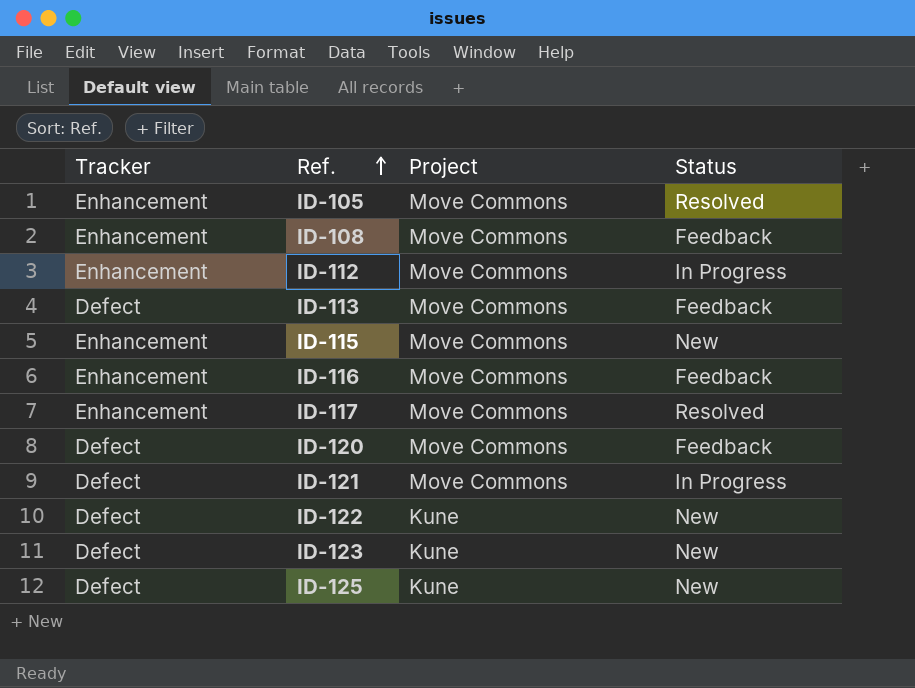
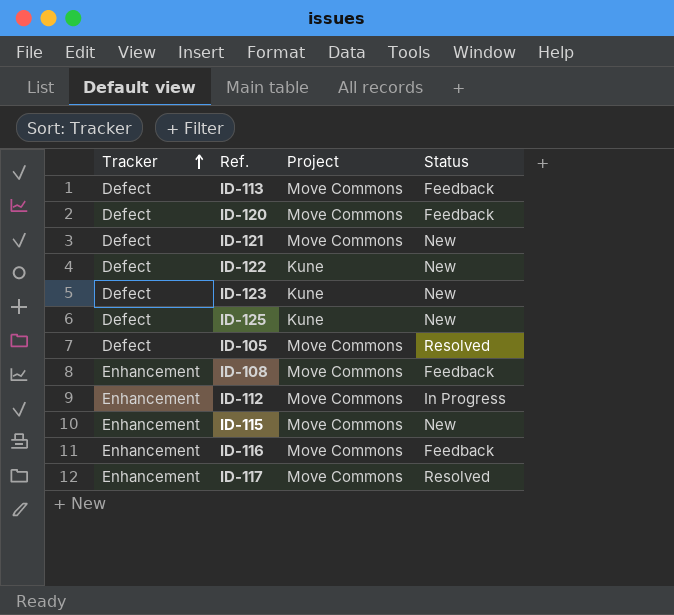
row order: Ref. ascending -> Tracker ascending
ID-121 | Status: In Progress -> New
ID-105 | Tracker: Enhancement -> Defect

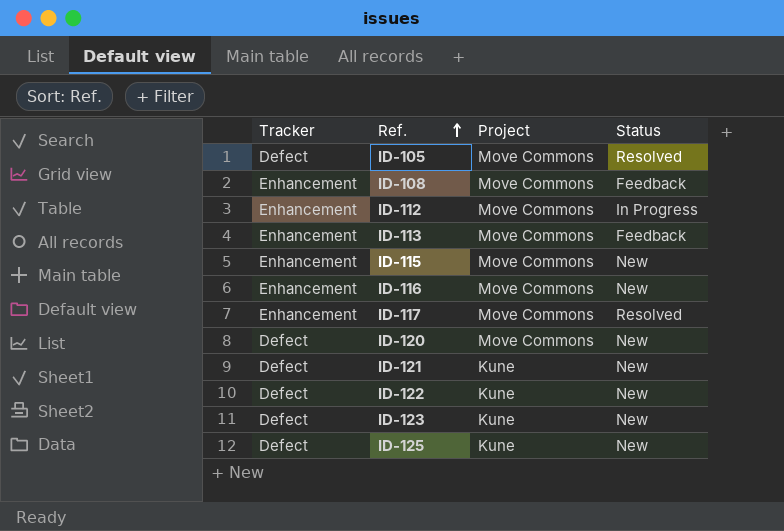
row order: Tracker ascending -> Ref. ascending
ID-113 | Tracker: Defect -> Enhancement
ID-116 | Status: Feedback -> New
ID-120 | Status: Feedback -> New
ID-121 | Project: Move Commons -> Kune

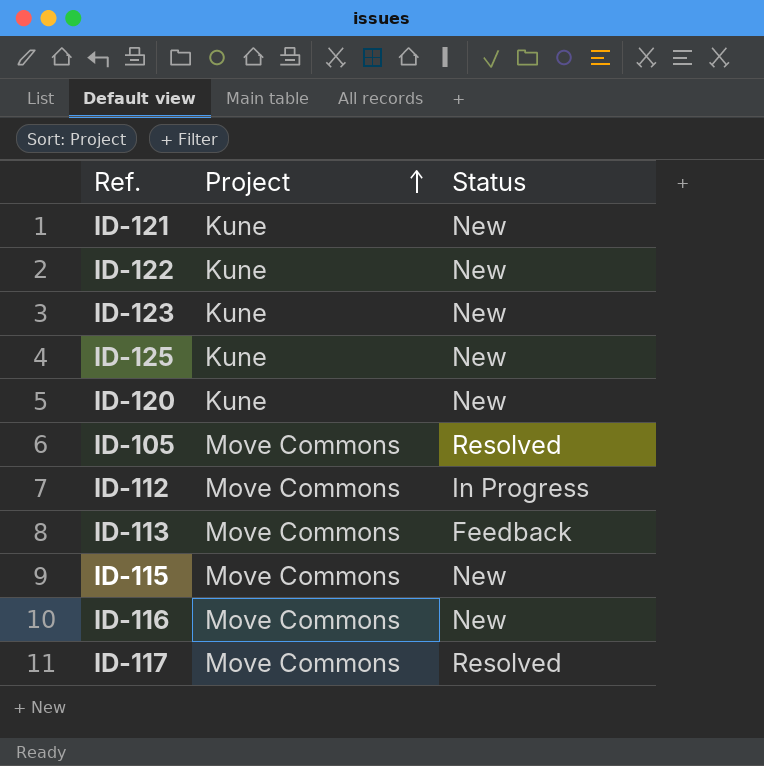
row order: Ref. ascending -> Project ascending
column Tracker | position: 1 -> none
row ID-108: Enhancement | Move Commons | Feedback -> none
ID-120 | Project: Move Commons -> Kune

